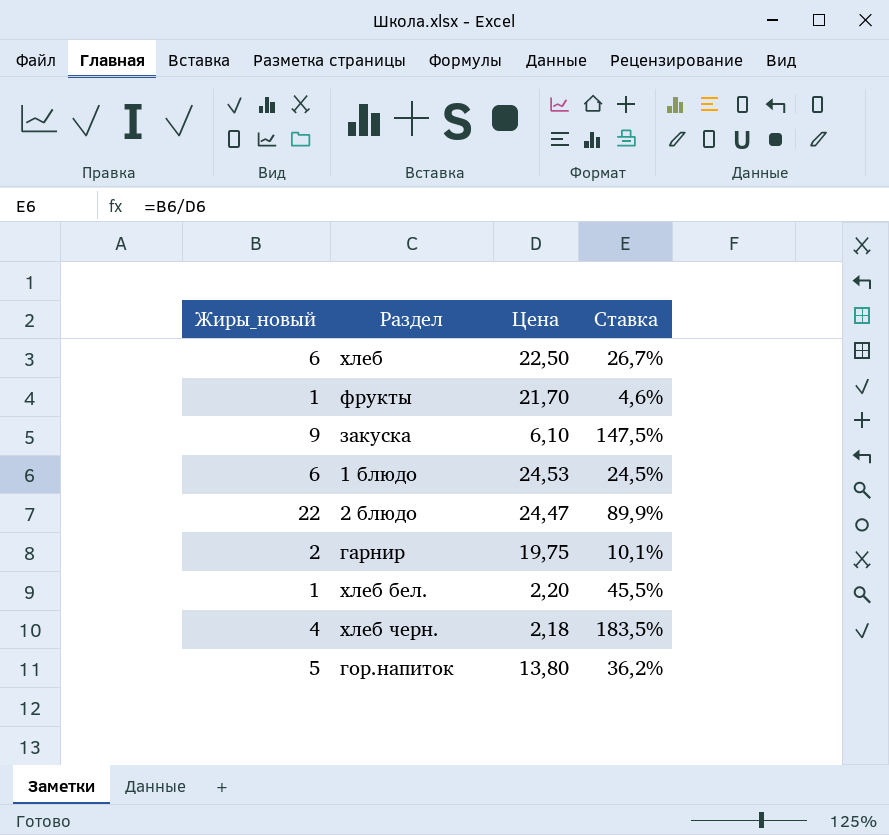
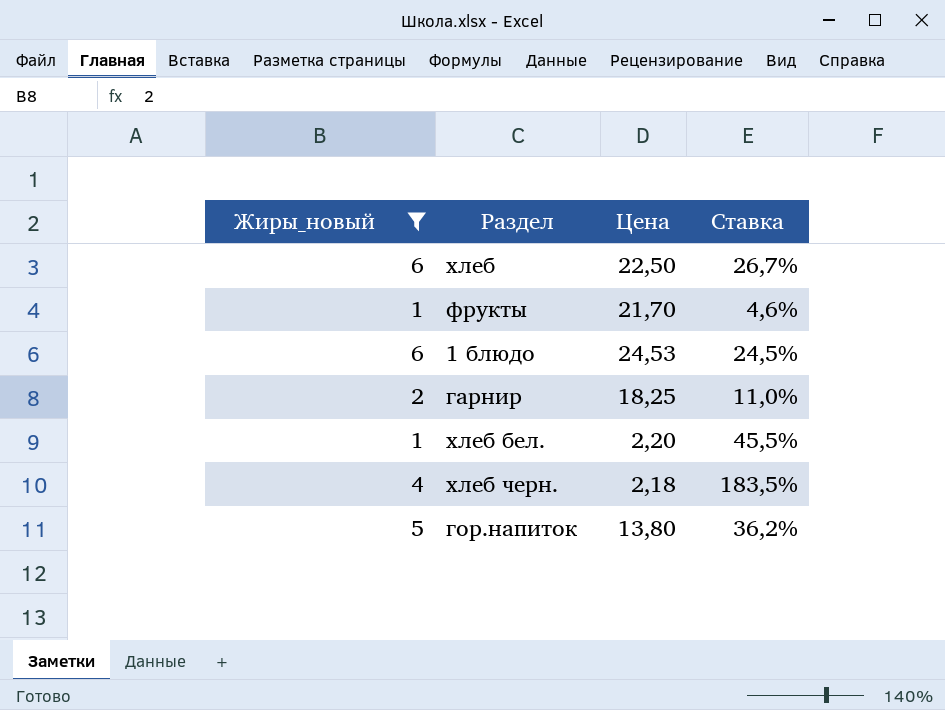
filter: none -> Жиры_новый <= 6
гарнир | Цена: 19,75 -> 18,25
гарнир | Ставка: 10,1% -> 11,0%

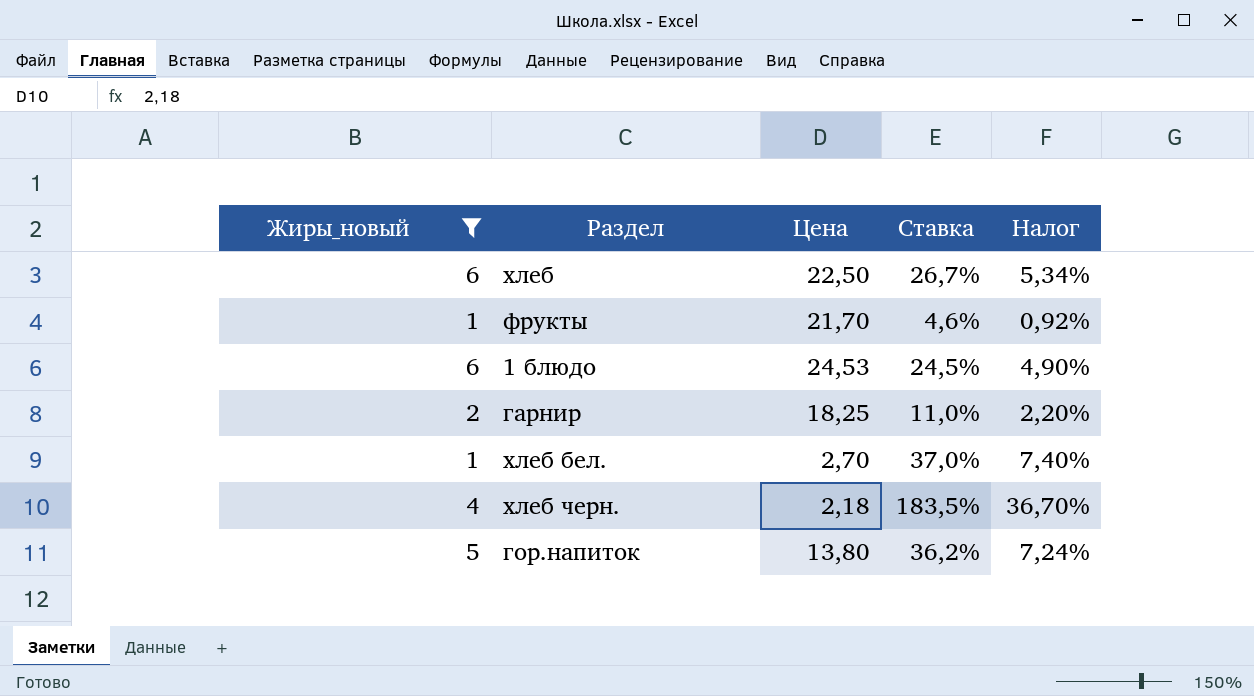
column Налог | formula: none -> [Ставка] * 0,2
хлеб бел. | Цена: 2,20 -> 2,70
хлеб бел. | Ставка: 45,5% -> 37,0%

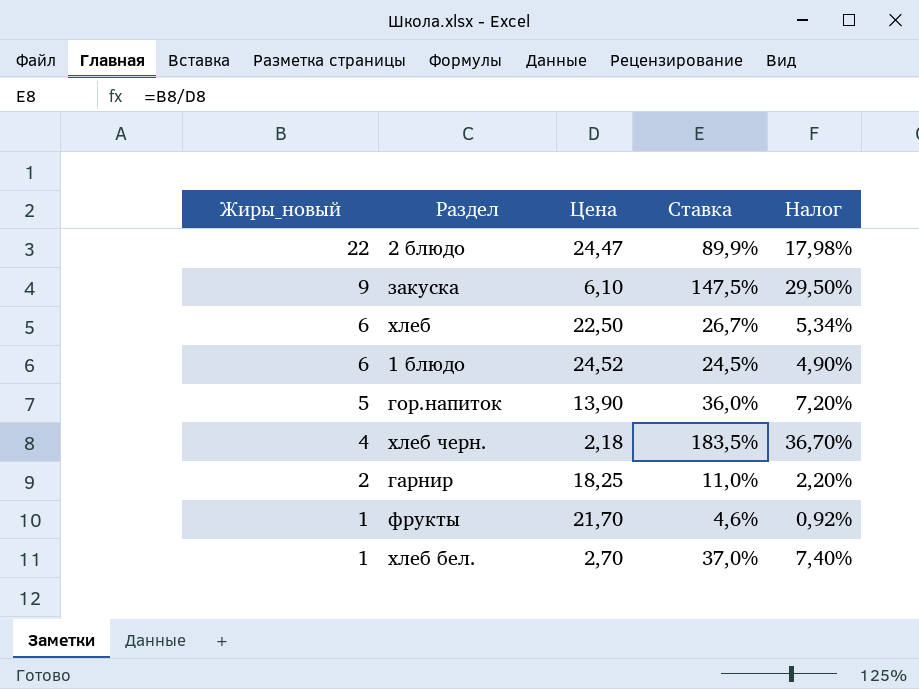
filter: Жиры_новый <= 6 -> none
row order: none -> Жиры_новый descending
1 блюдо | Цена: 24,53 -> 24,52
гор.напиток | Цена: 13,80 -> 13,90
гор.напиток | Ставка: 36,2% -> 36,0%
гор.напиток | Налог: 7,24% -> 7,20%

